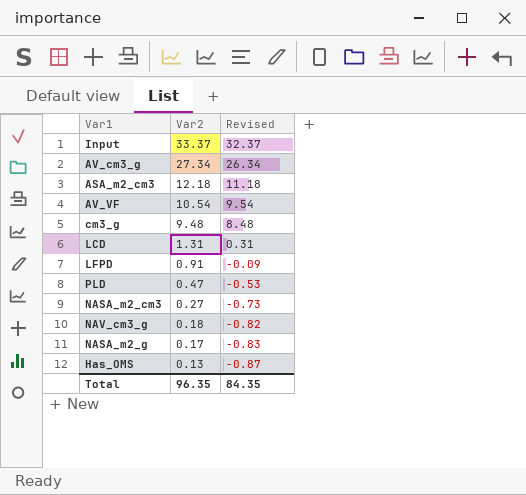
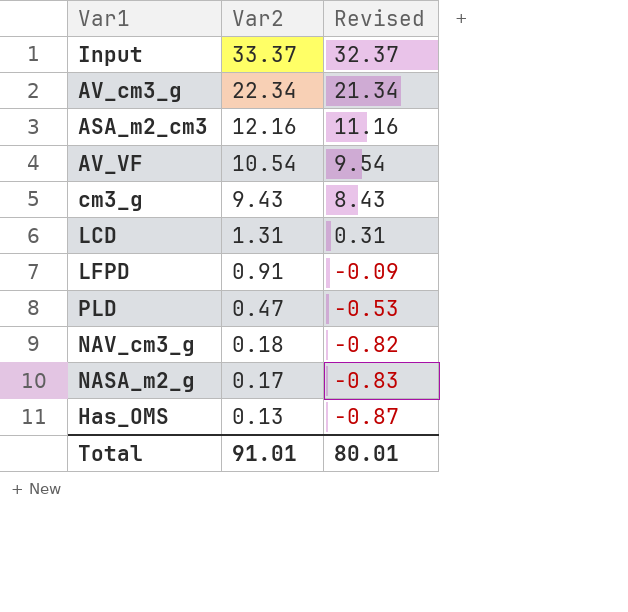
row NASA_m2_cm3: 0.27 | -0.73 -> none
AV_cm3_g | Var2: 27.34 -> 22.34
AV_cm3_g | Revised: 26.34 -> 21.34
ASA_m2_cm3 | Var2: 12.18 -> 12.16
ASA_m2_cm3 | Revised: 11.18 -> 11.16
cm3_g | Var2: 9.48 -> 9.43
cm3_g | Revised: 8.48 -> 8.43
Total | Var2: 96.35 -> 91.01
Total | Revised: 84.35 -> 80.01

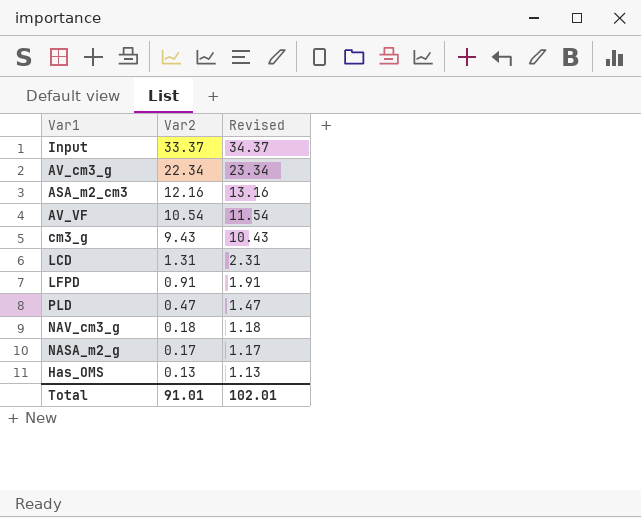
column Revised | formula: [Var2] - 1 -> [Var2] + 1
Total | Revised: 80.01 -> 102.01

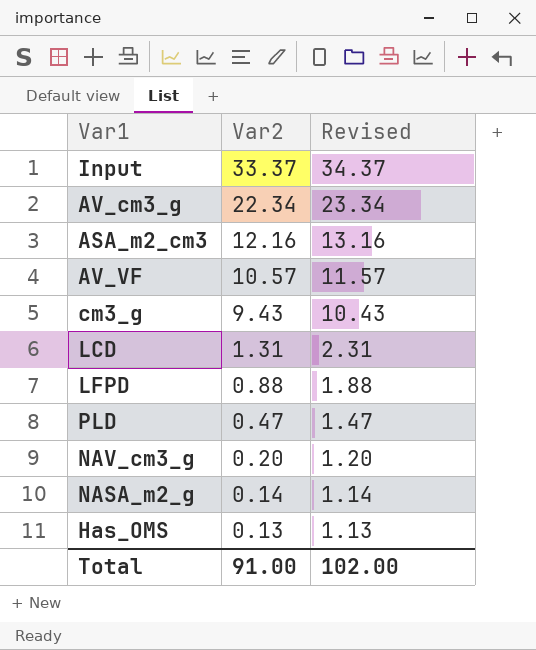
AV_VF | Var2: 10.54 -> 10.57
AV_VF | Revised: 11.54 -> 11.57
LFPD | Var2: 0.91 -> 0.88
LFPD | Revised: 1.91 -> 1.88
NAV_cm3_g | Var2: 0.18 -> 0.20
NAV_cm3_g | Revised: 1.18 -> 1.20
NASA_m2_g | Var2: 0.17 -> 0.14
NASA_m2_g | Revised: 1.17 -> 1.14
Total | Var2: 91.01 -> 91.00
Total | Revised: 102.01 -> 102.00

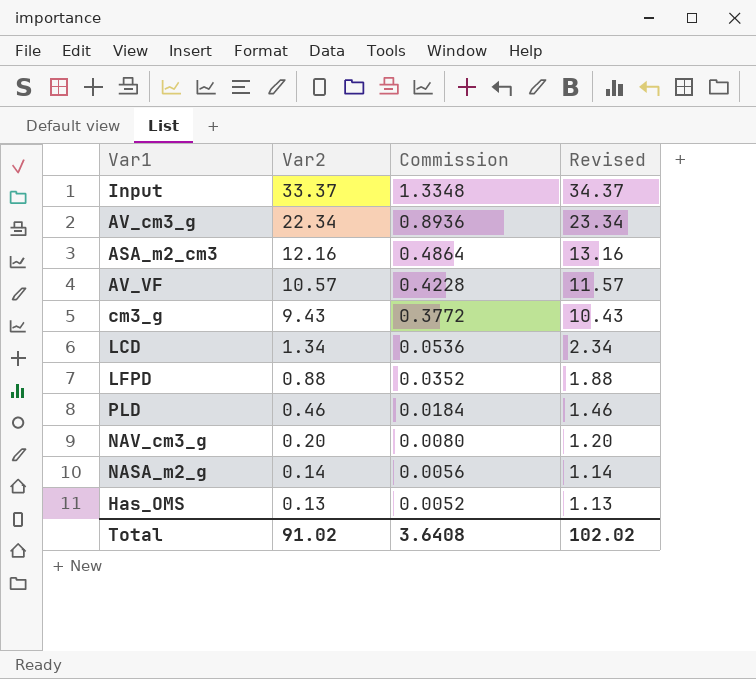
column Commission | formula: none -> [Var2] * 0.04
LCD | Var2: 1.31 -> 1.34
LCD | Revised: 2.31 -> 2.34
PLD | Var2: 0.47 -> 0.46
PLD | Revised: 1.47 -> 1.46
Total | Var2: 91.00 -> 91.02
Total | Revised: 102.00 -> 102.02

